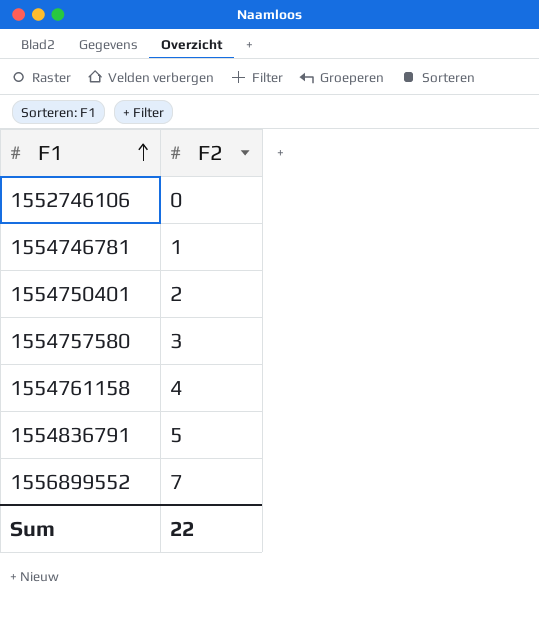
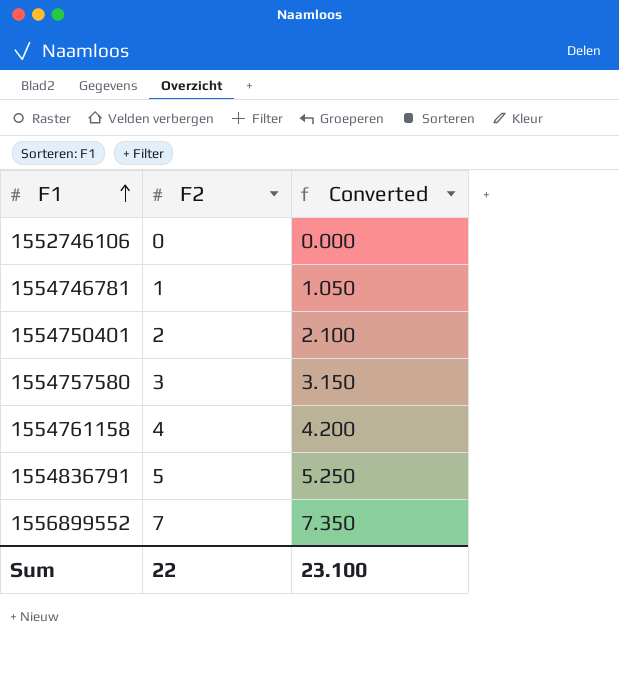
column Converted | formula: none -> [F2] * 1.05

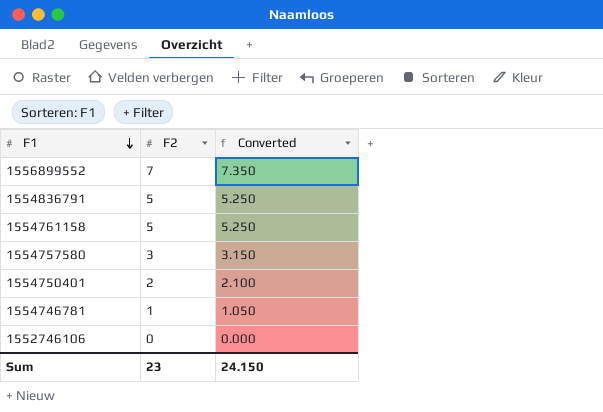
row order: F1 ascending -> F1 descending
1554761158 | F2: 4 -> 5
1554761158 | Converted: 4.200 -> 5.250
Sum | F2: 22 -> 23
Sum | Converted: 23.100 -> 24.150

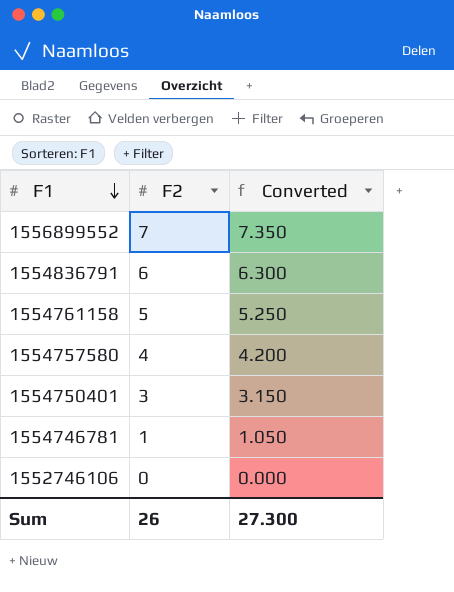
1554836791 | F2: 5 -> 6
1554836791 | Converted: 5.250 -> 6.300
1554757580 | F2: 3 -> 4
1554757580 | Converted: 3.150 -> 4.200
1554750401 | F2: 2 -> 3
1554750401 | Converted: 2.100 -> 3.150
Sum | F2: 23 -> 26
Sum | Converted: 24.150 -> 27.300

